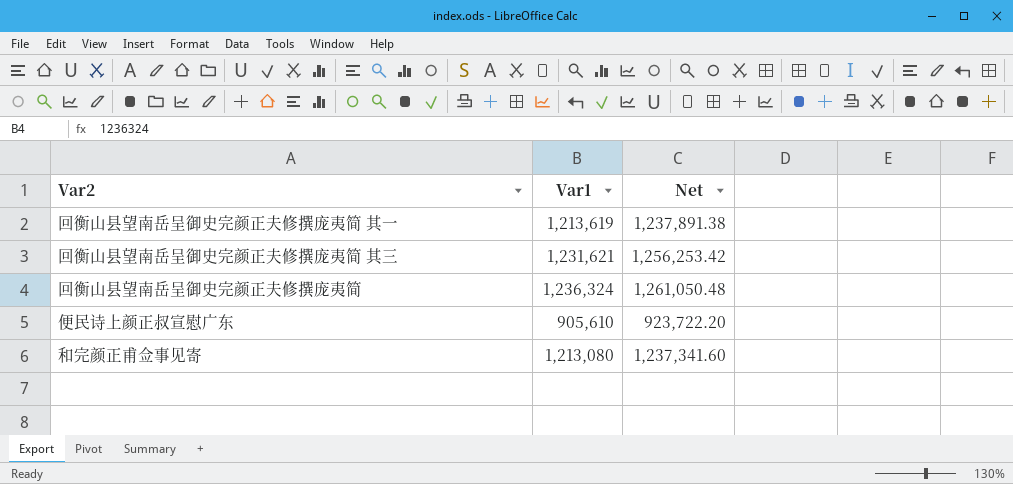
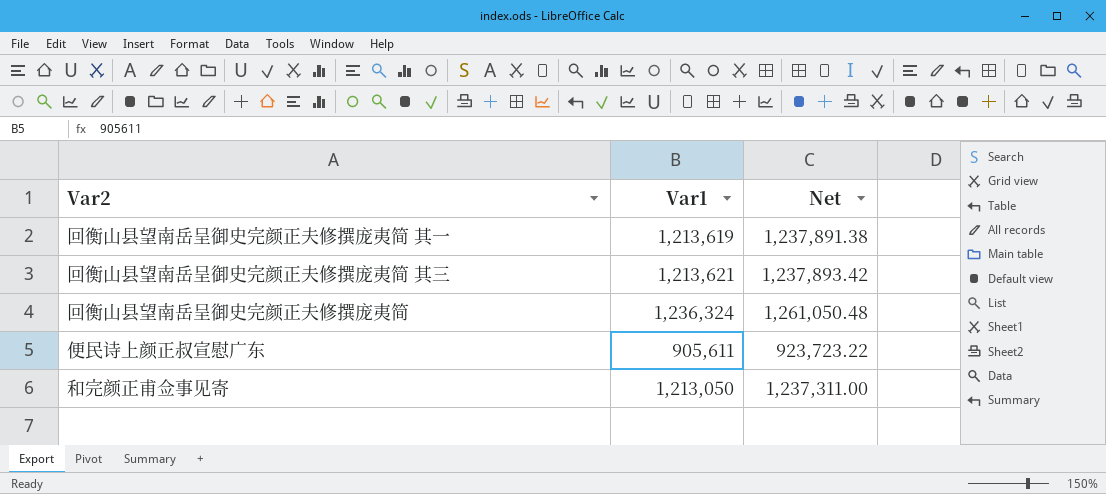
回衡山县望南岳呈御史完颜正夫修撰庞夷简 其三 | Var1: 1,231,621 -> 1,213,621
回衡山县望南岳呈御史完颜正夫修撰庞夷简 其三 | Net: 1,256,253.42 -> 1,237,893.42
便民诗上颜正叔宣慰广东 | Var1: 905,610 -> 905,611
便民诗上颜正叔宣慰广东 | Net: 923,722.20 -> 923,723.22
和完颜正甫佥事见寄 | Var1: 1,213,080 -> 1,213,050
和完颜正甫佥事见寄 | Net: 1,237,341.60 -> 1,237,311.00

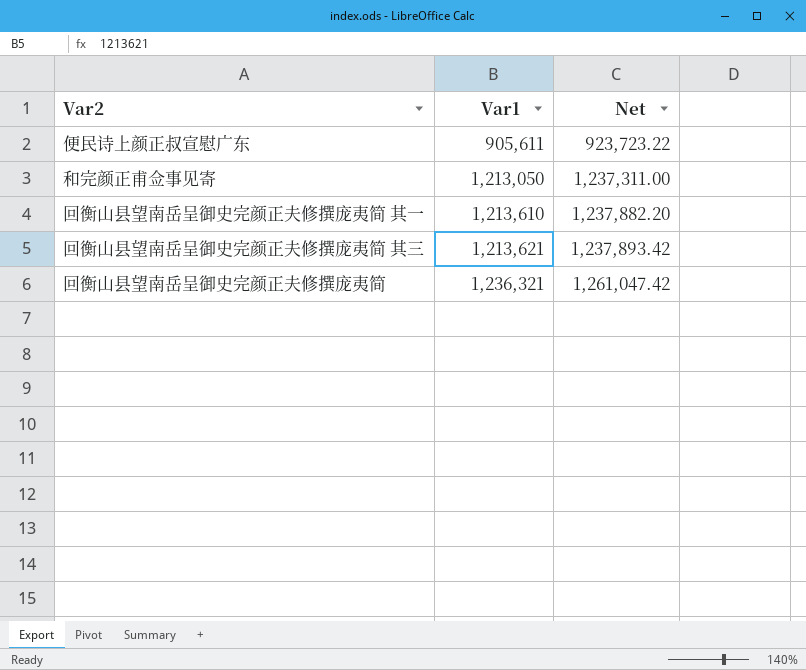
row order: none -> Var1 ascending
回衡山县望南岳呈御史完颜正夫修撰庞夷简 其一 | Var1: 1,213,619 -> 1,213,610
回衡山县望南岳呈御史完颜正夫修撰庞夷简 其一 | Net: 1,237,891.38 -> 1,237,882.20
回衡山县望南岳呈御史完颜正夫修撰庞夷简 | Var1: 1,236,324 -> 1,236,321
回衡山县望南岳呈御史完颜正夫修撰庞夷简 | Net: 1,261,050.48 -> 1,261,047.42

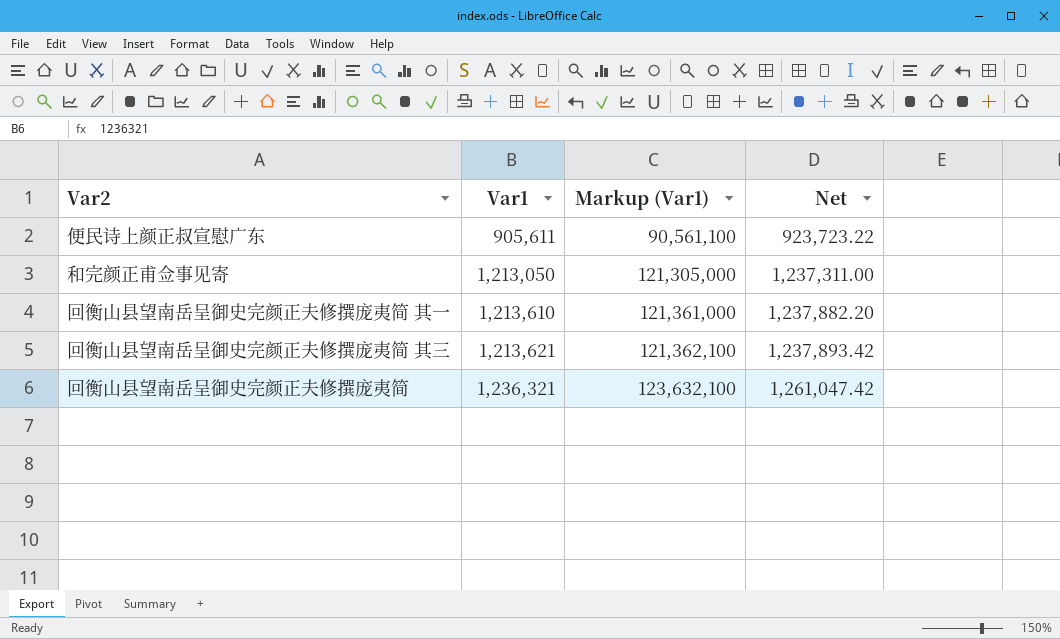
column Markup (Var1) | formula: none -> [Var1] * 100

